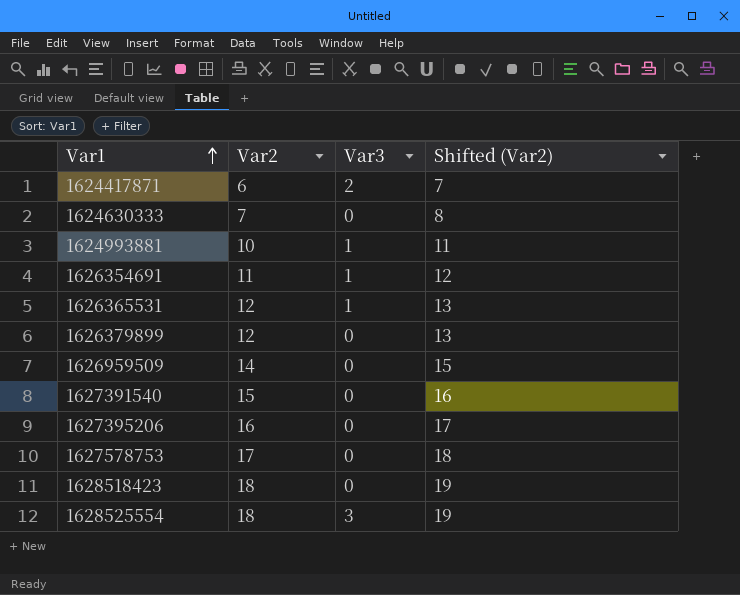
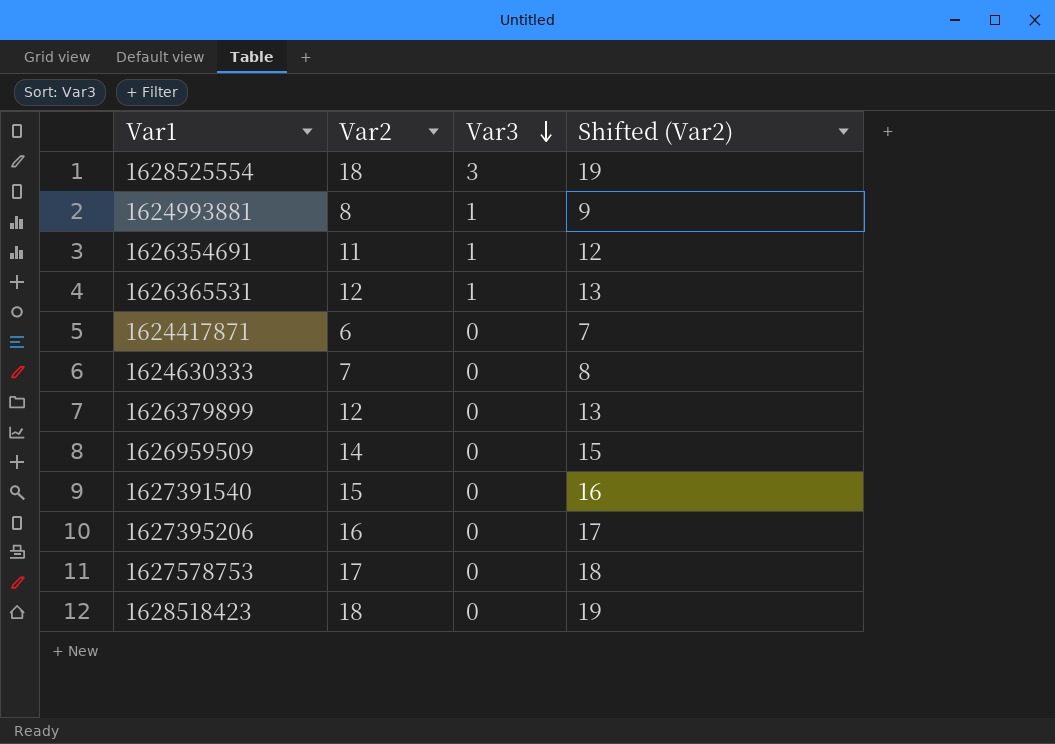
row order: Var1 ascending -> Var3 descending
1624993881 | Var2: 10 -> 8
1624993881 | Shifted (Var2): 11 -> 9
1624417871 | Var3: 2 -> 0

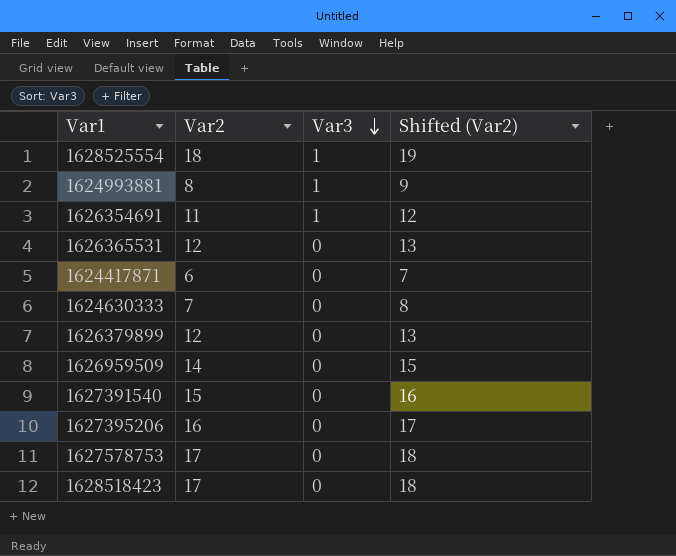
1628525554 | Var3: 3 -> 1
1626365531 | Var3: 1 -> 0
1628518423 | Var2: 18 -> 17
1628518423 | Shifted (Var2): 19 -> 18

